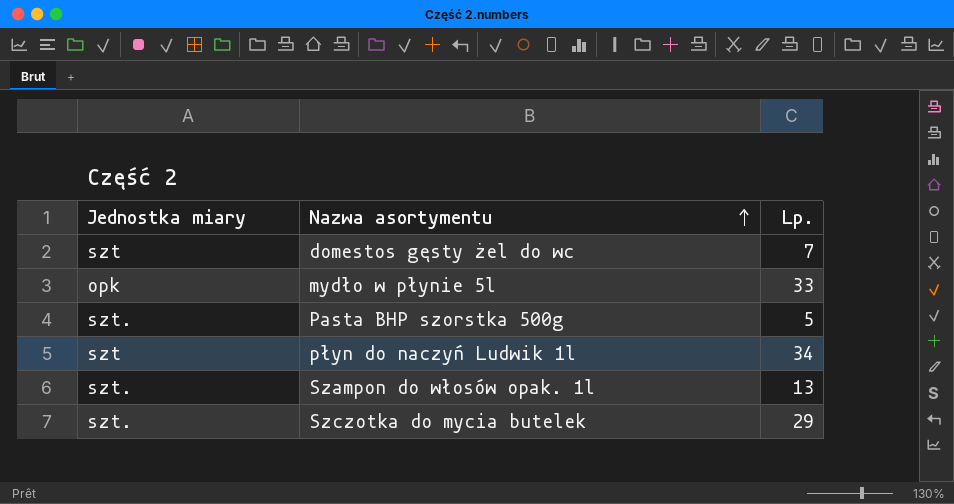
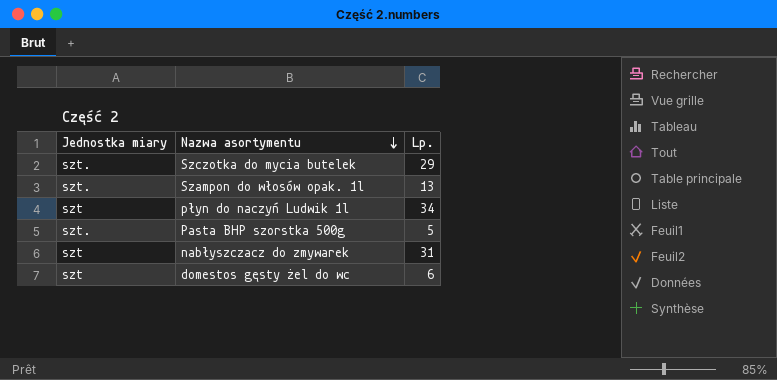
row order: Nazwa asortymentu ascending -> Nazwa asortymentu descending
row mydło w płynie 5l: opk | 33 -> none
row nabłyszczacz do zmywarek: none -> szt | 31
domestos gęsty żel do wc | Lp.: 7 -> 6

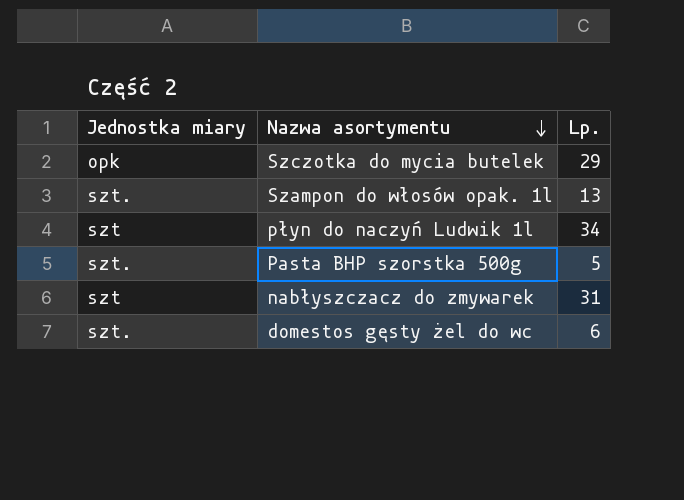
Szczotka do mycia butelek | Jednostka miary: szt. -> opk
domestos gęsty żel do wc | Jednostka miary: szt -> szt.

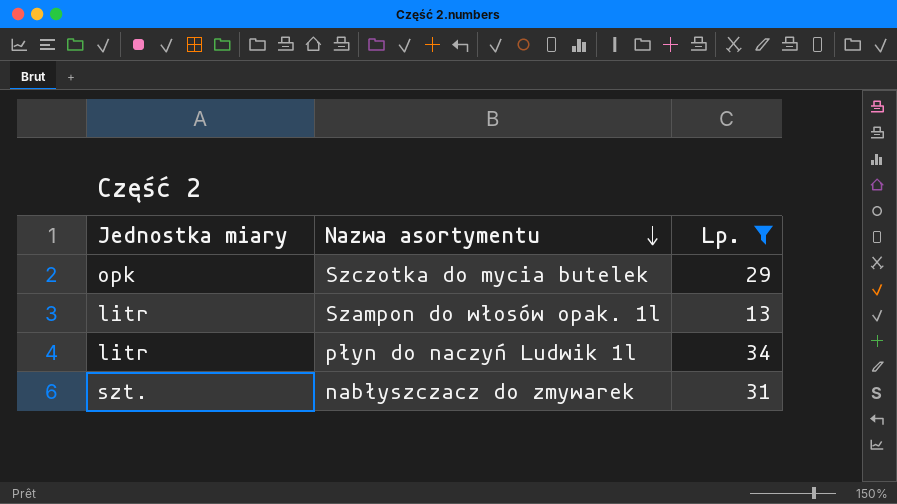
filter: none -> Lp. >= 13
Szampon do włosów opak. 1l | Jednostka miary: szt. -> litr
płyn do naczyń Ludwik 1l | Jednostka miary: szt -> litr
nabłyszczacz do zmywarek | Jednostka miary: szt -> szt.

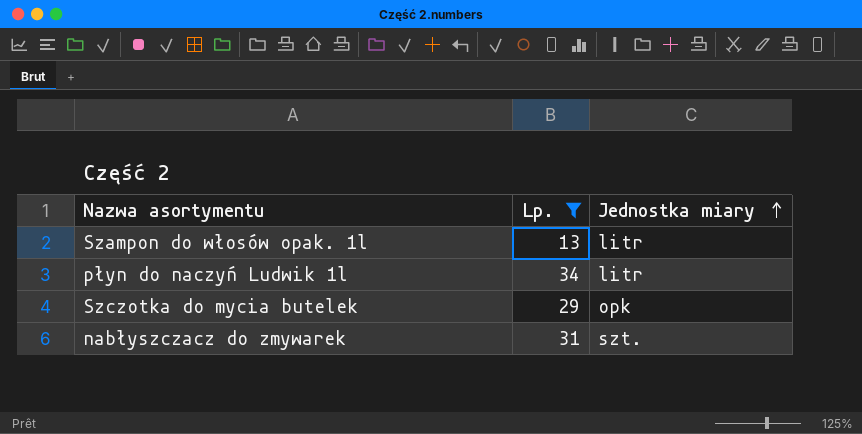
row order: Nazwa asortymentu descending -> Jednostka miary ascending
column Jednostka miary | position: 1 -> 3

